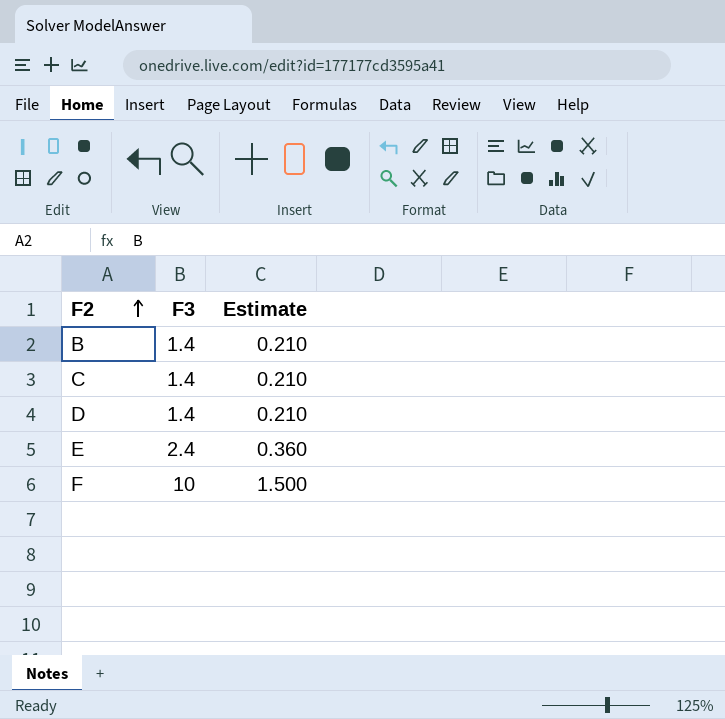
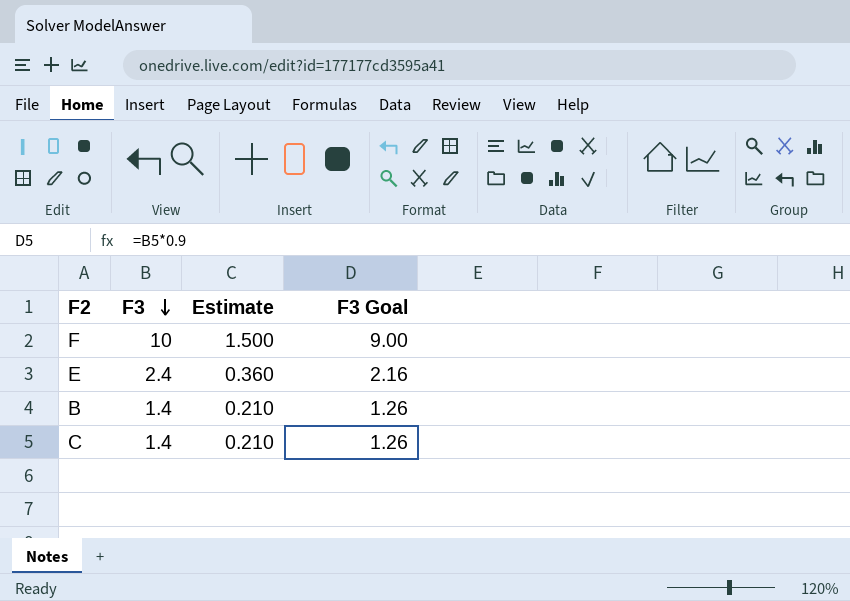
row order: F2 ascending -> F3 descending
column F3 Goal | formula: none -> [F3] * 0.9
row D: 1.4 | 0.210 -> none

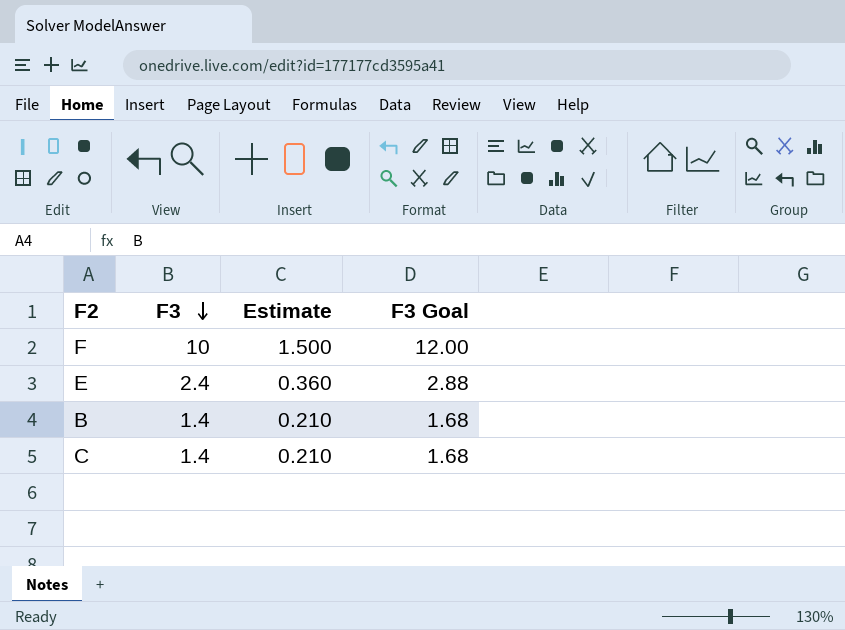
column F3 Goal | formula: [F3] * 0.9 -> [F3] * 1.2

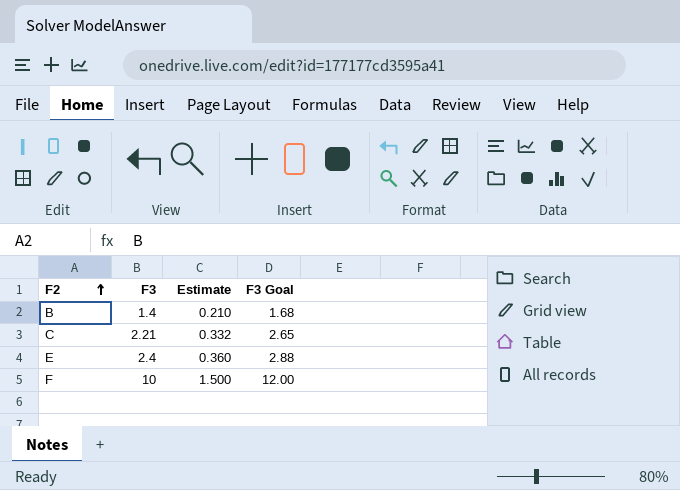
row order: F3 descending -> F2 ascending
C | F3: 1.4 -> 2.21
C | Estimate: 0.210 -> 0.332
C | F3 Goal: 1.68 -> 2.65

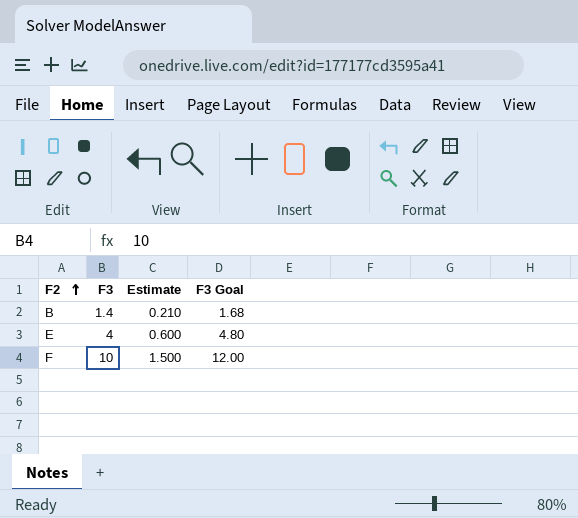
row C: 2.21 | 0.332 | 2.65 -> none
E | F3: 2.4 -> 4
E | Estimate: 0.360 -> 0.600
E | F3 Goal: 2.88 -> 4.80

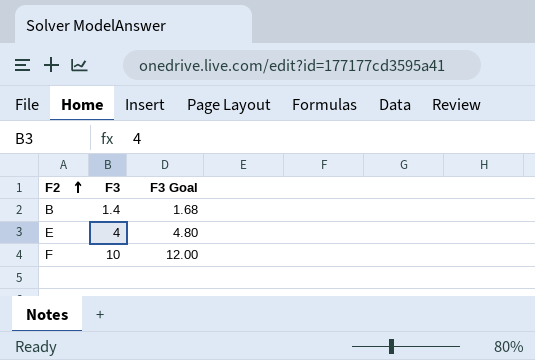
column Estimate | formula: [F3] * 0.15 -> none

